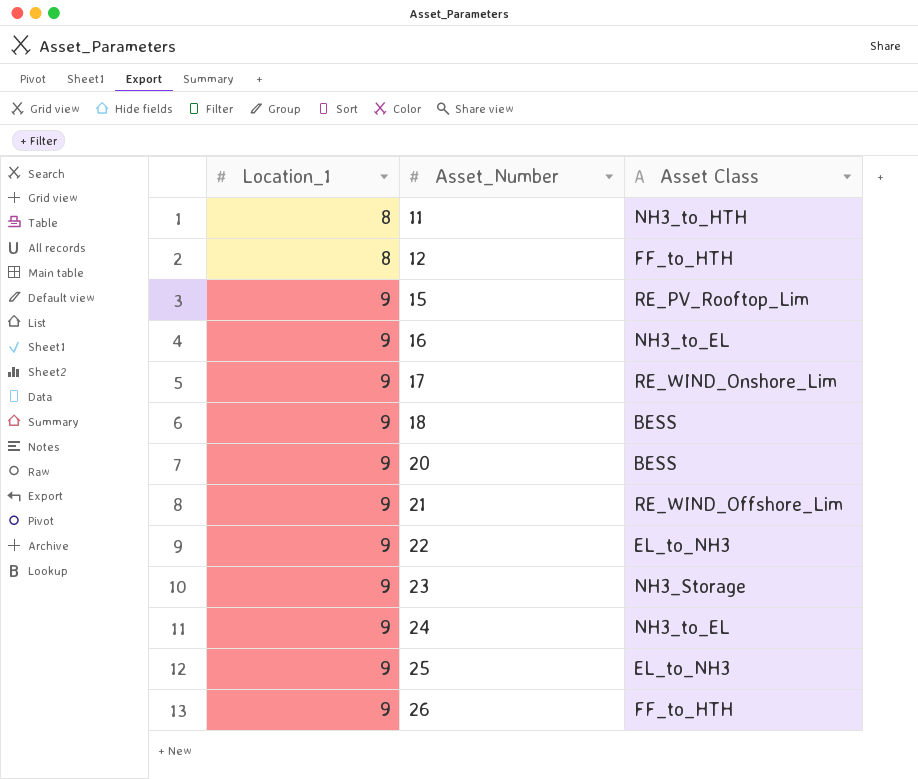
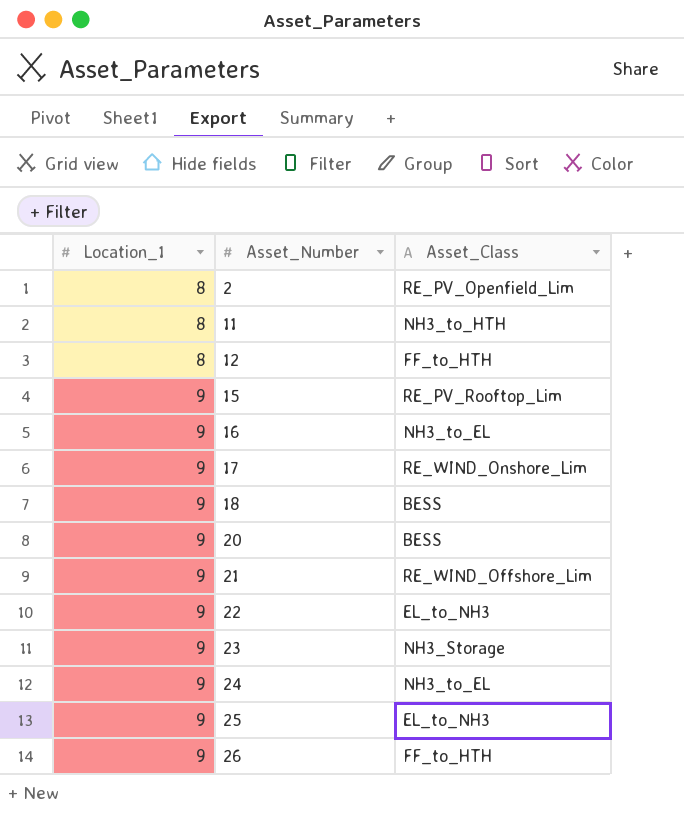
column name: Asset Class -> Asset_Class
row 2: none -> 8 | RE_PV_Openfield_Lim

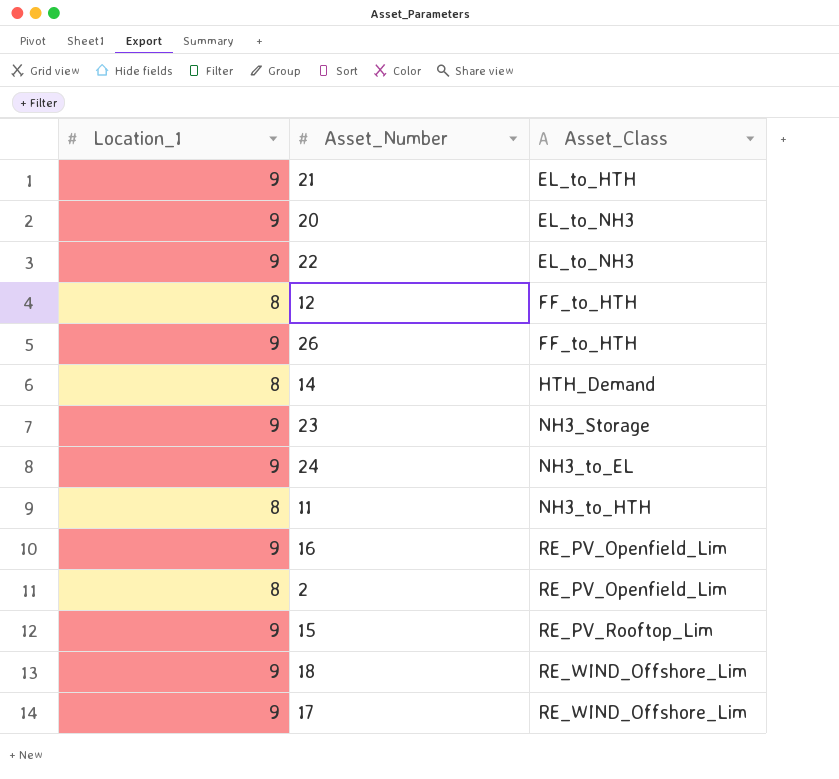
row order: Location_1 ascending -> Asset_Class ascending
row 25: 9 | EL_to_NH3 -> none
21 | Asset_Class: RE_WIND_Offshore_Lim -> EL_to_HTH
20 | Asset_Class: BESS -> EL_to_NH3
row 14: none -> 8 | HTH_Demand
16 | Asset_Class: NH3_to_EL -> RE_PV_Openfield_Lim
18 | Asset_Class: BESS -> RE_WIND_Offshore_Lim
17 | Asset_Class: RE_WIND_Onshore_Lim -> RE_WIND_Offshore_Lim

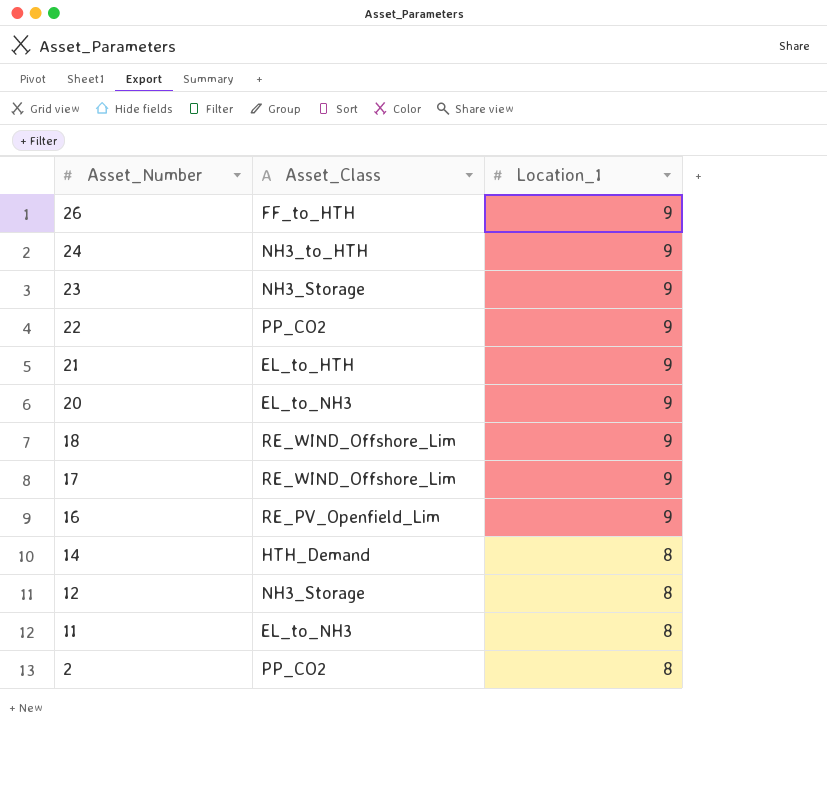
row order: Asset_Class ascending -> Asset_Number descending
column Location_1 | position: 1 -> 3
row 15: 9 | RE_PV_Rooftop_Lim -> none
24 | Asset_Class: NH3_to_EL -> NH3_to_HTH
22 | Asset_Class: EL_to_NH3 -> PP_CO2
12 | Asset_Class: FF_to_HTH -> NH3_Storage
11 | Asset_Class: NH3_to_HTH -> EL_to_NH3
2 | Asset_Class: RE_PV_Openfield_Lim -> PP_CO2

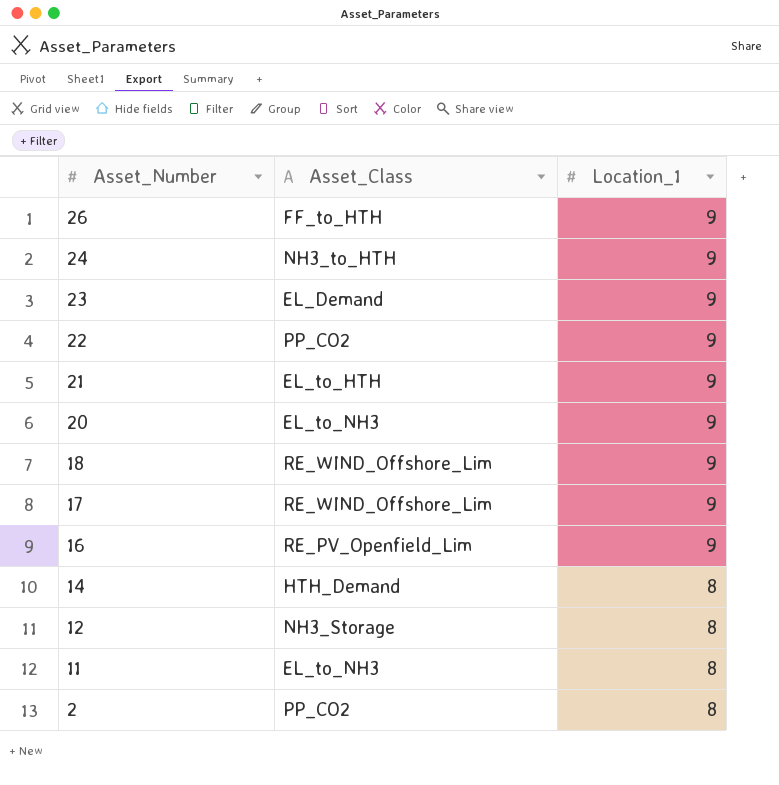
23 | Asset_Class: NH3_Storage -> EL_Demand

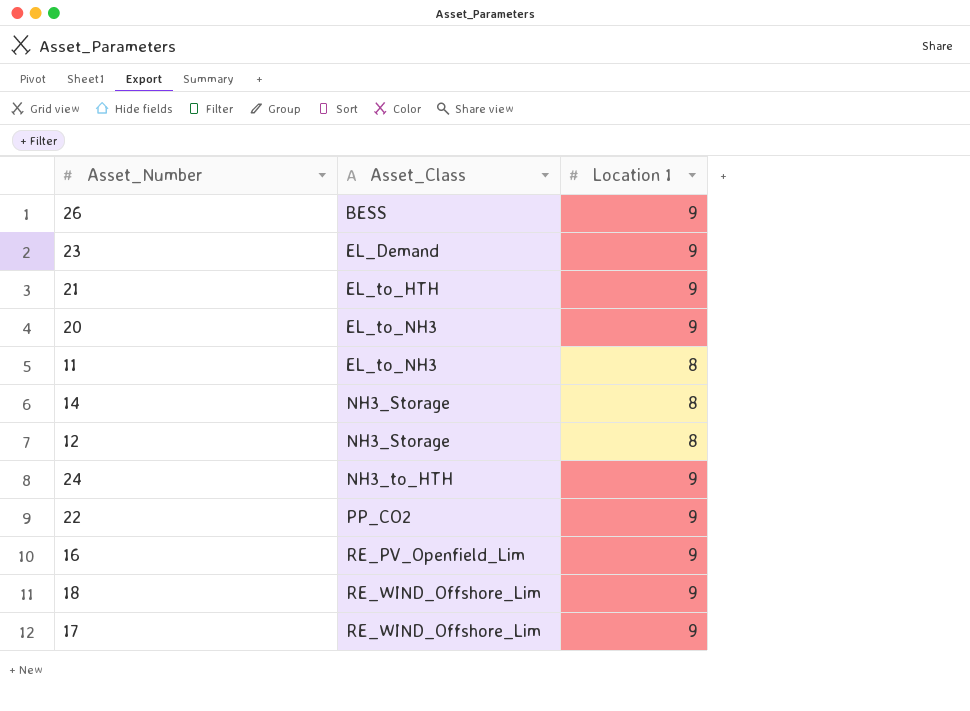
row order: Asset_Number descending -> Asset_Class ascending
column name: Location_1 -> Location 1
row 2: PP_CO2 | 8 -> none
26 | Asset_Class: FF_to_HTH -> BESS
14 | Asset_Class: HTH_Demand -> NH3_Storage

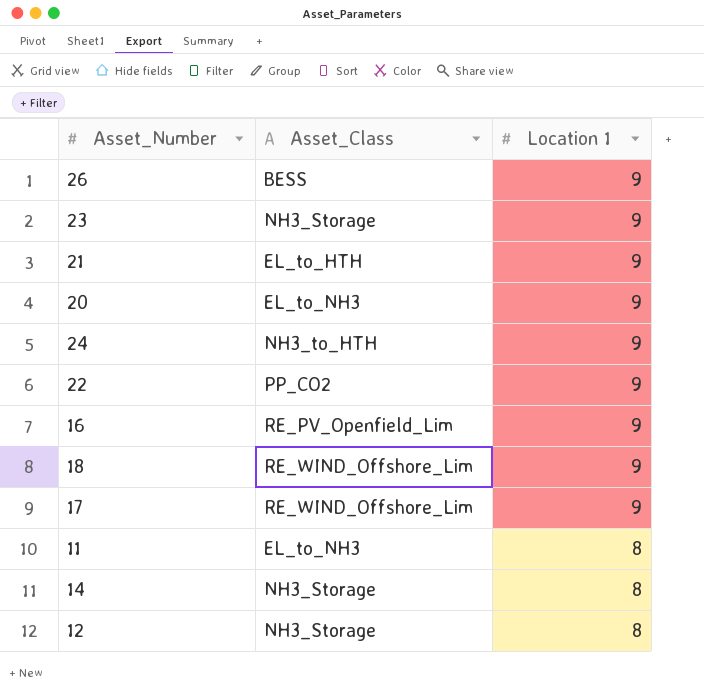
row order: Asset_Class ascending -> Location 1 descending
23 | Asset_Class: EL_Demand -> NH3_Storage

